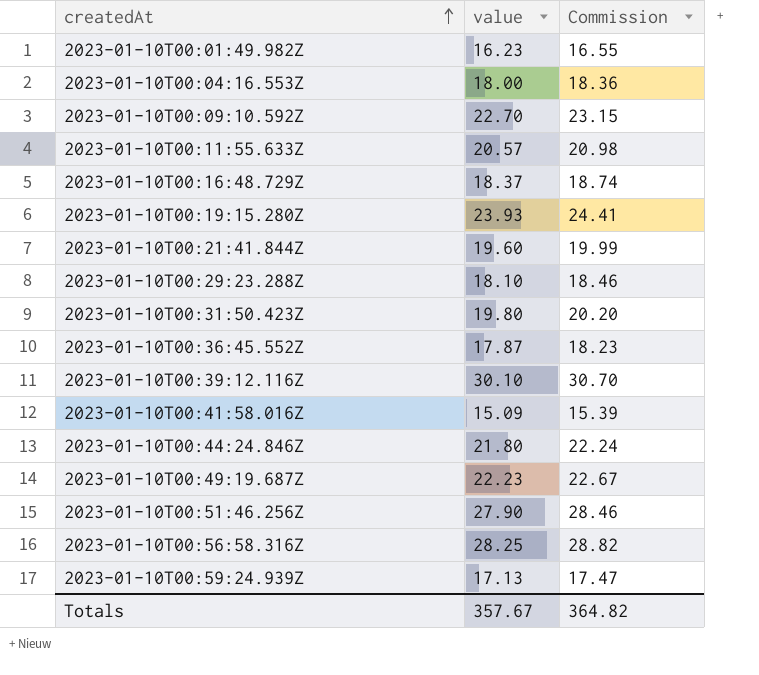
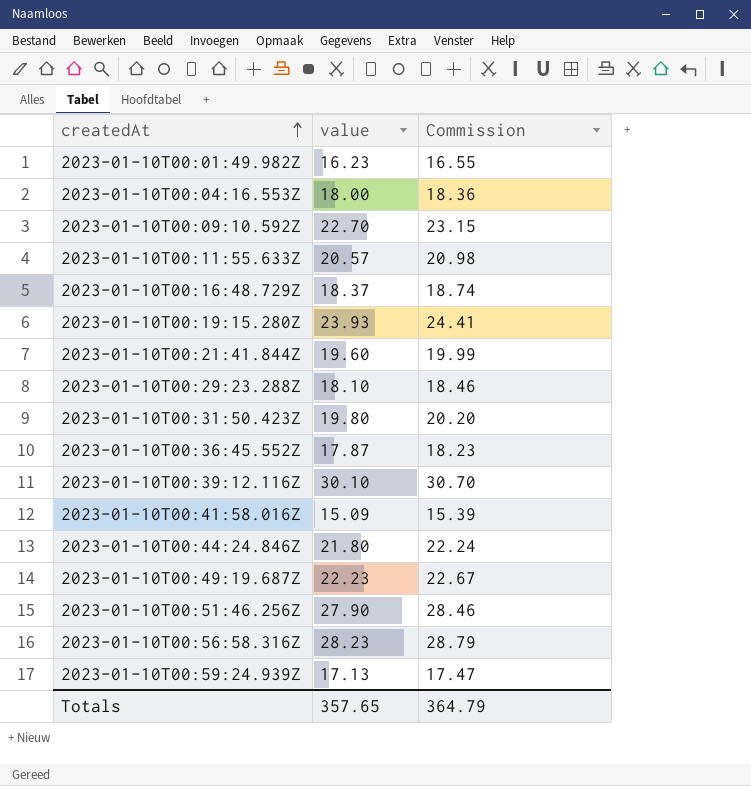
2023-01-10T00:56:58.316Z | value: 28.25 -> 28.23
2023-01-10T00:56:58.316Z | Commission: 28.82 -> 28.79
Totals | value: 357.67 -> 357.65
Totals | Commission: 364.82 -> 364.79

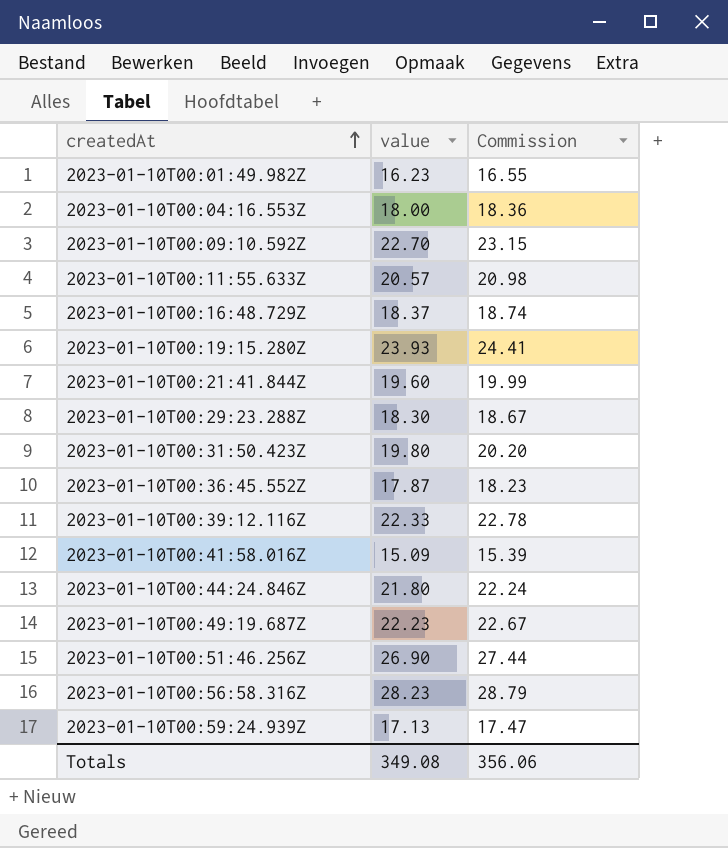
2023-01-10T00:29:23.288Z | value: 18.10 -> 18.30
2023-01-10T00:29:23.288Z | Commission: 18.46 -> 18.67
2023-01-10T00:39:12.116Z | value: 30.10 -> 22.33
2023-01-10T00:39:12.116Z | Commission: 30.70 -> 22.78
2023-01-10T00:51:46.256Z | value: 27.90 -> 26.90
2023-01-10T00:51:46.256Z | Commission: 28.46 -> 27.44
Totals | value: 357.65 -> 349.08
Totals | Commission: 364.79 -> 356.06

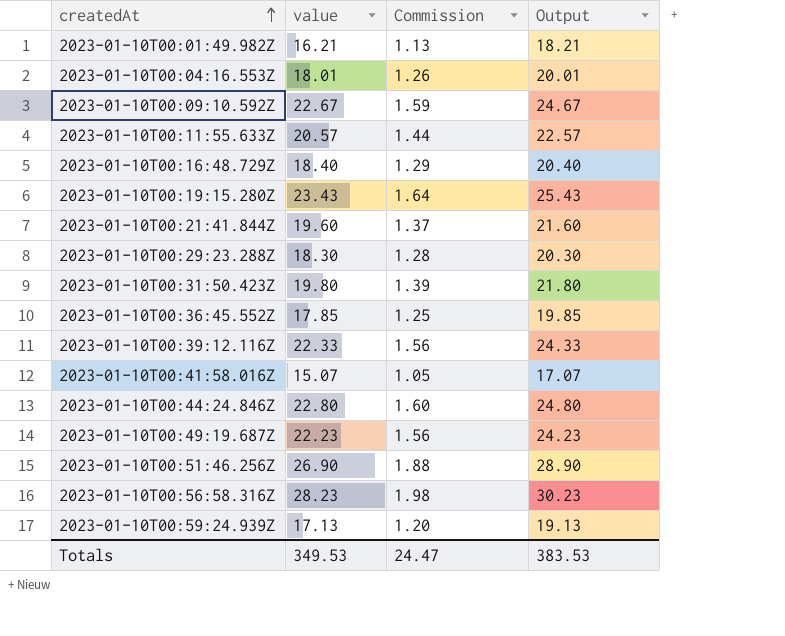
column Commission | formula: [value] * 1.02 -> [value] * 0.07
column Output | formula: none -> [value] + 2
2023-01-10T00:01:49.982Z | value: 16.23 -> 16.21
2023-01-10T00:04:16.553Z | value: 18.00 -> 18.01
2023-01-10T00:09:10.592Z | value: 22.70 -> 22.67
2023-01-10T00:16:48.729Z | value: 18.37 -> 18.40
2023-01-10T00:19:15.280Z | value: 23.93 -> 23.43
2023-01-10T00:36:45.552Z | value: 17.87 -> 17.85
2023-01-10T00:41:58.016Z | value: 15.09 -> 15.07
2023-01-10T00:44:24.846Z | value: 21.80 -> 22.80
Totals | value: 349.08 -> 349.53
Totals | Commission: 356.06 -> 24.47

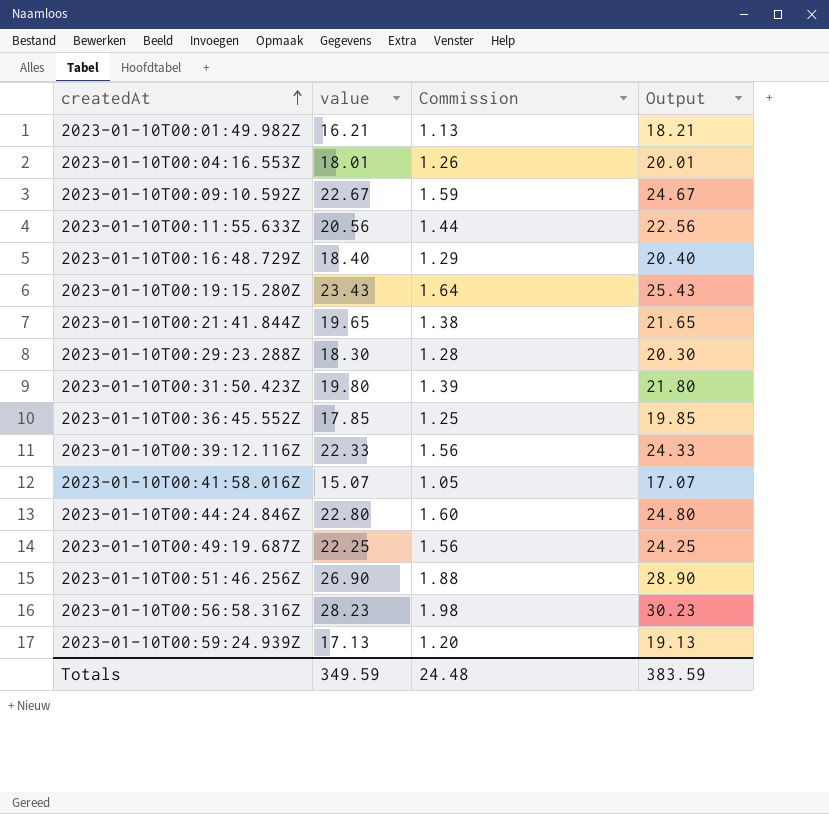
2023-01-10T00:11:55.633Z | value: 20.57 -> 20.56
2023-01-10T00:11:55.633Z | Output: 22.57 -> 22.56
2023-01-10T00:21:41.844Z | value: 19.60 -> 19.65
2023-01-10T00:21:41.844Z | Commission: 1.37 -> 1.38
2023-01-10T00:21:41.844Z | Output: 21.60 -> 21.65
2023-01-10T00:49:19.687Z | value: 22.23 -> 22.25
2023-01-10T00:49:19.687Z | Output: 24.23 -> 24.25
Totals | value: 349.53 -> 349.59
Totals | Commission: 24.47 -> 24.48
Totals | Output: 383.53 -> 383.59

